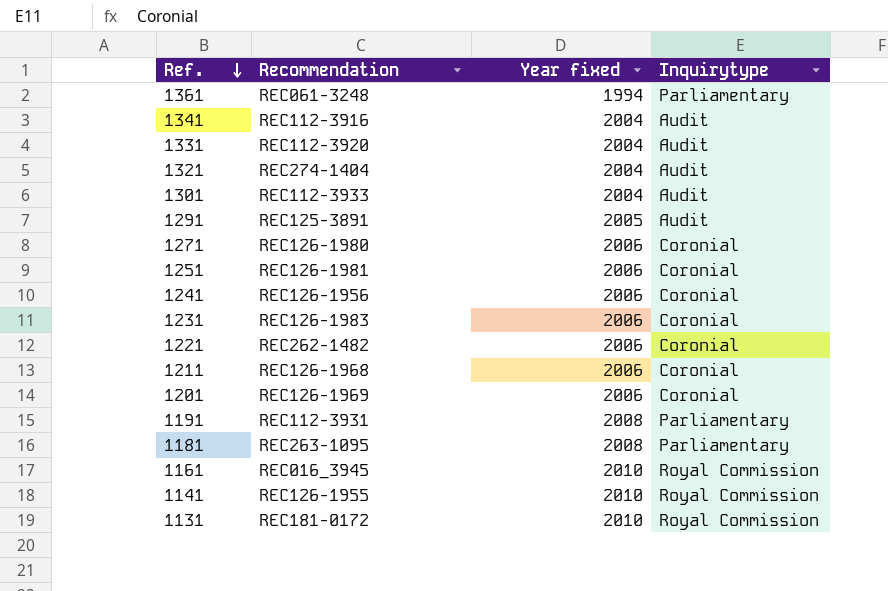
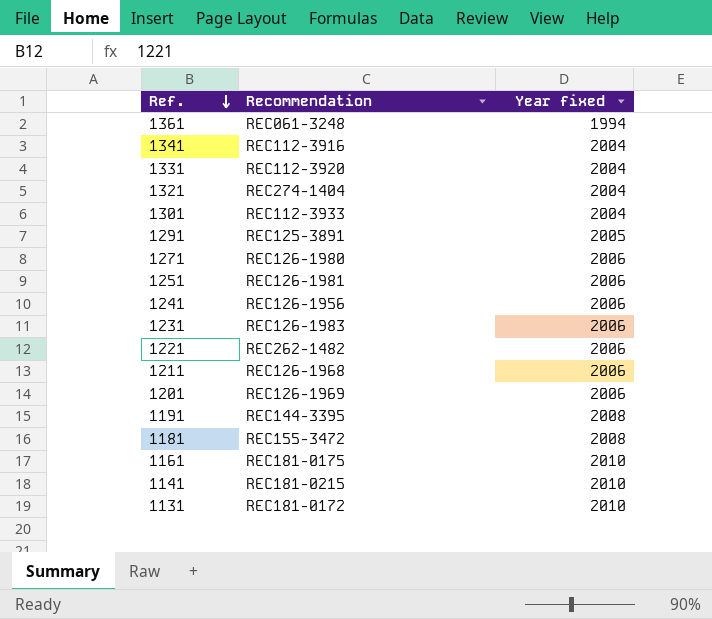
column Inquirytype | position: 4 -> none
1191 | Recommendation: REC112-3931 -> REC144-3395
1181 | Recommendation: REC263-1095 -> REC155-3472
1161 | Recommendation: REC016_3945 -> REC181-0175
1141 | Recommendation: REC126-1955 -> REC181-0215

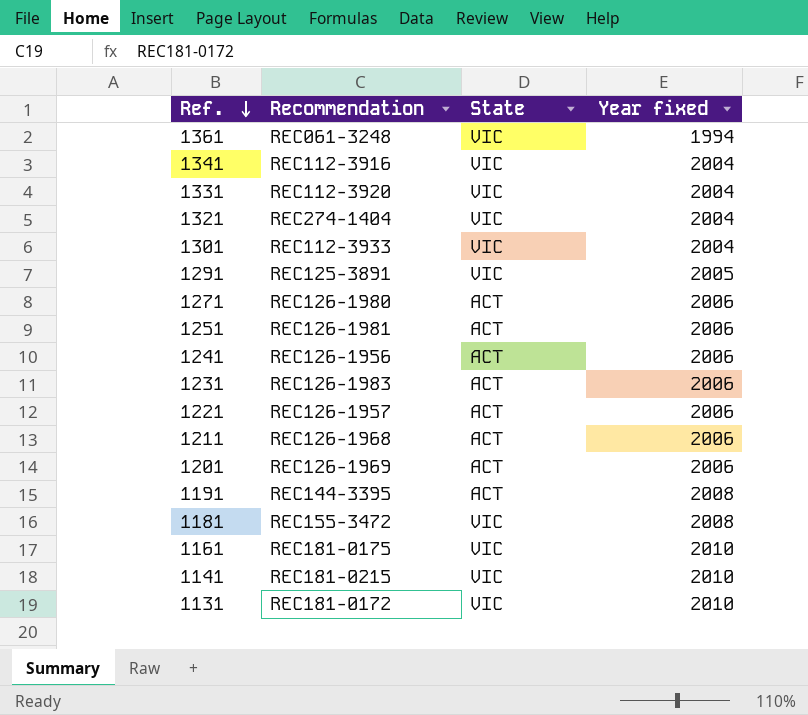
column State | position: none -> 3
1221 | Recommendation: REC262-1482 -> REC126-1957

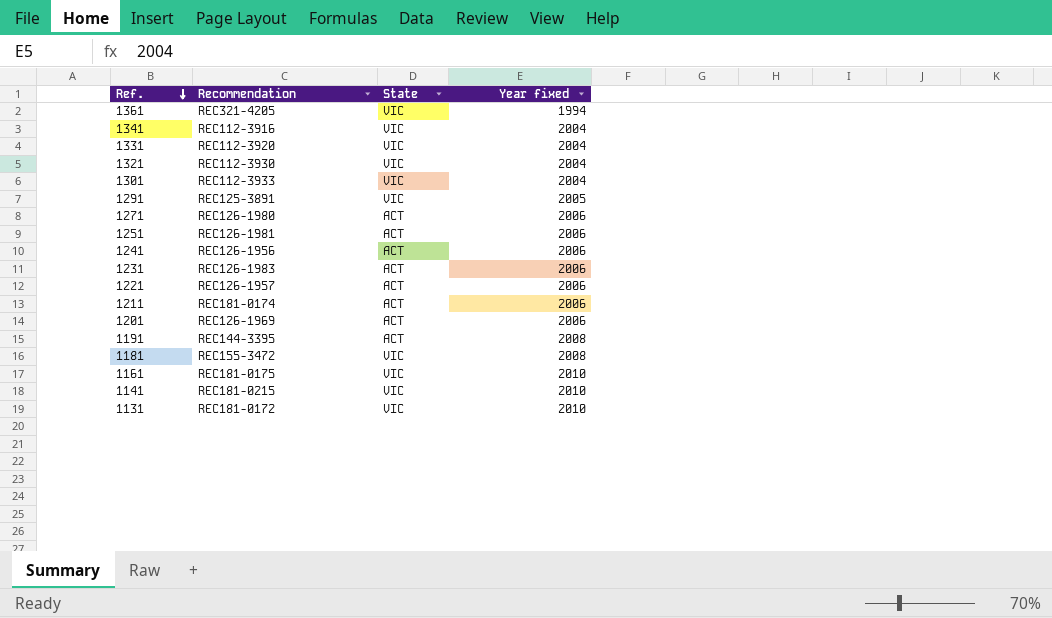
1361 | Recommendation: REC061-3248 -> REC321-4205
1321 | Recommendation: REC274-1404 -> REC112-3930
1211 | Recommendation: REC126-1968 -> REC181-0174

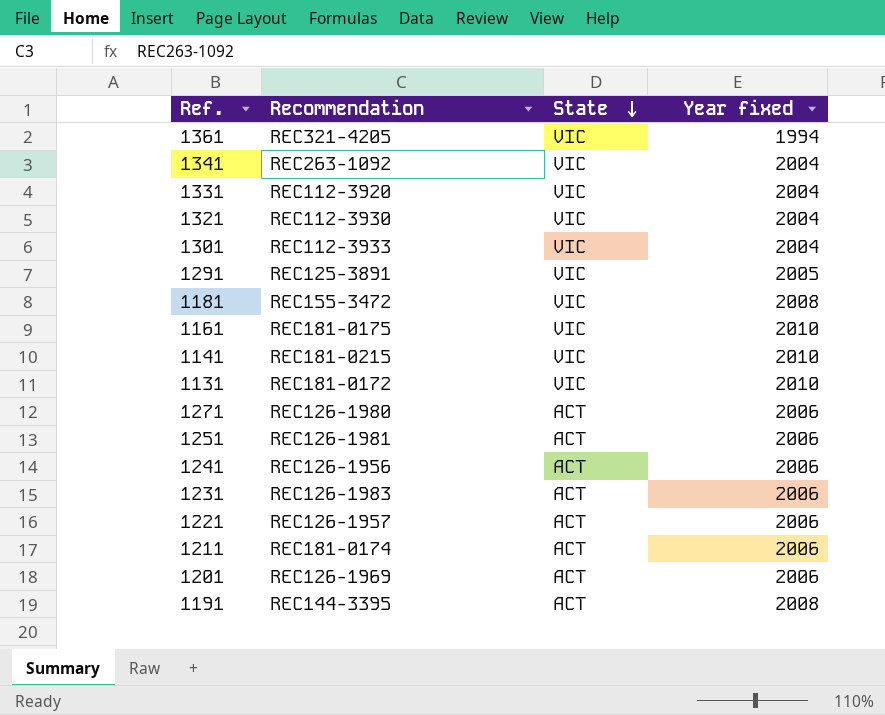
row order: Ref. descending -> State descending
1341 | Recommendation: REC112-3916 -> REC263-1092

